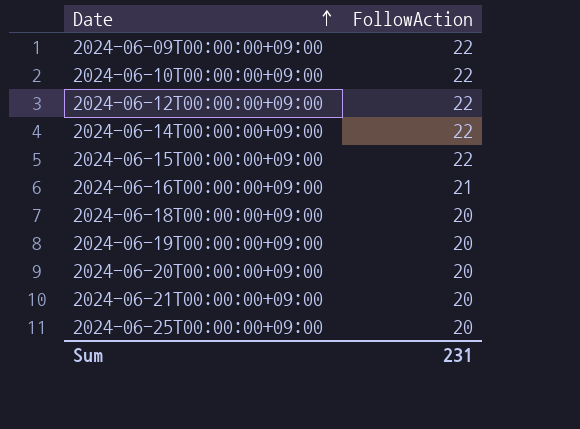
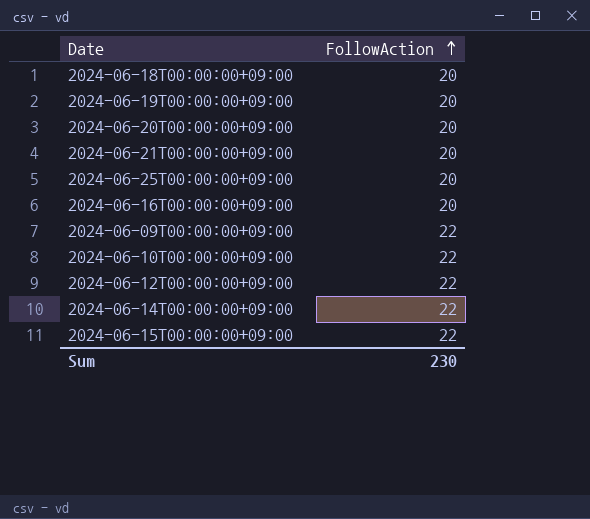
row order: Date ascending -> FollowAction ascending
2024-06-16T00:00:00+09:00 | FollowAction: 21 -> 20
Sum | FollowAction: 231 -> 230

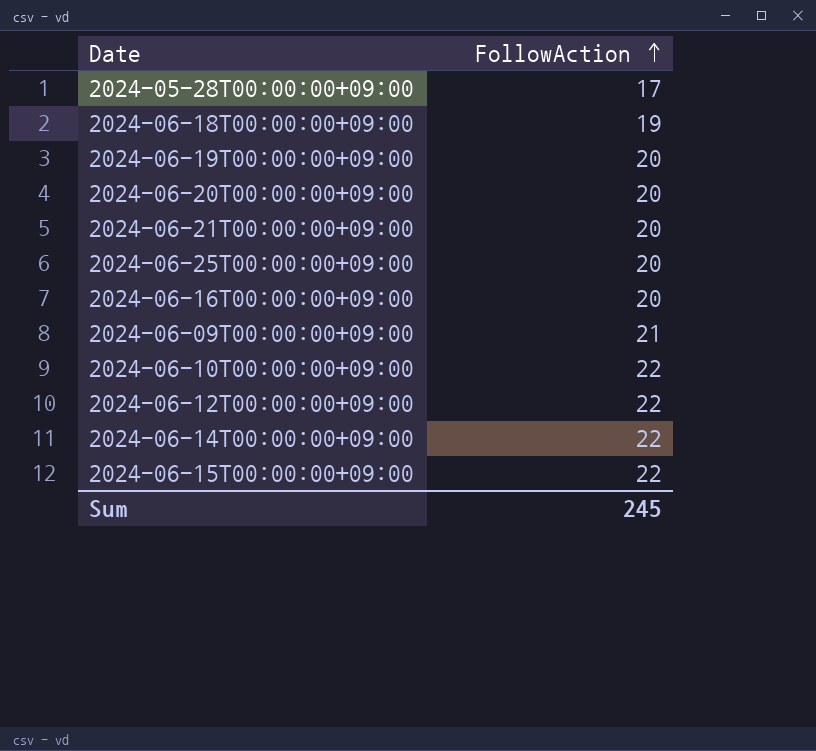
row 2024-05-28T00:00:00+09:00: none -> 17
2024-06-18T00:00:00+09:00 | FollowAction: 20 -> 19
2024-06-09T00:00:00+09:00 | FollowAction: 22 -> 21
Sum | FollowAction: 230 -> 245

